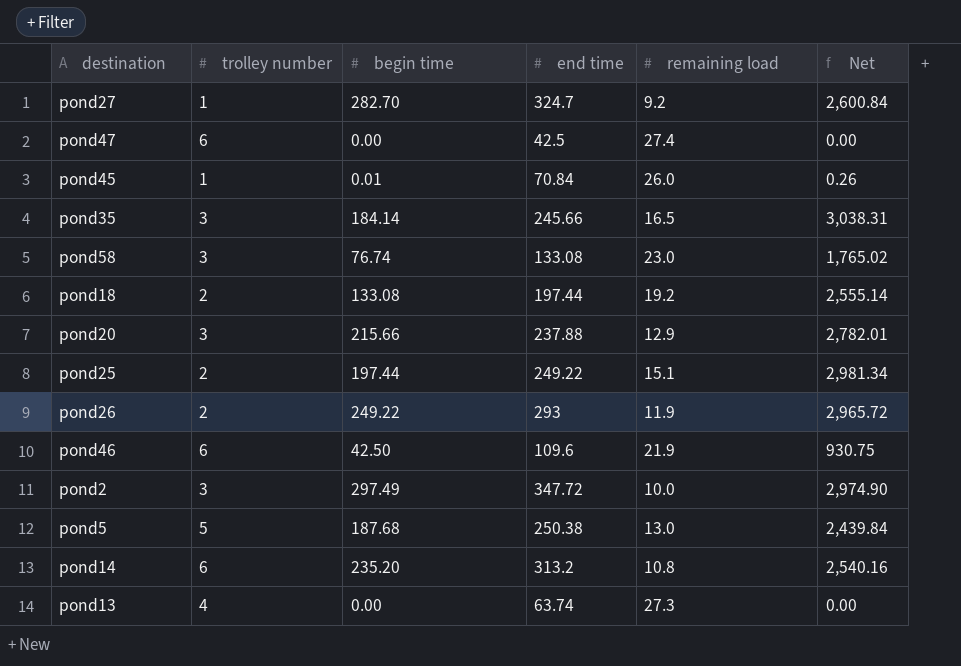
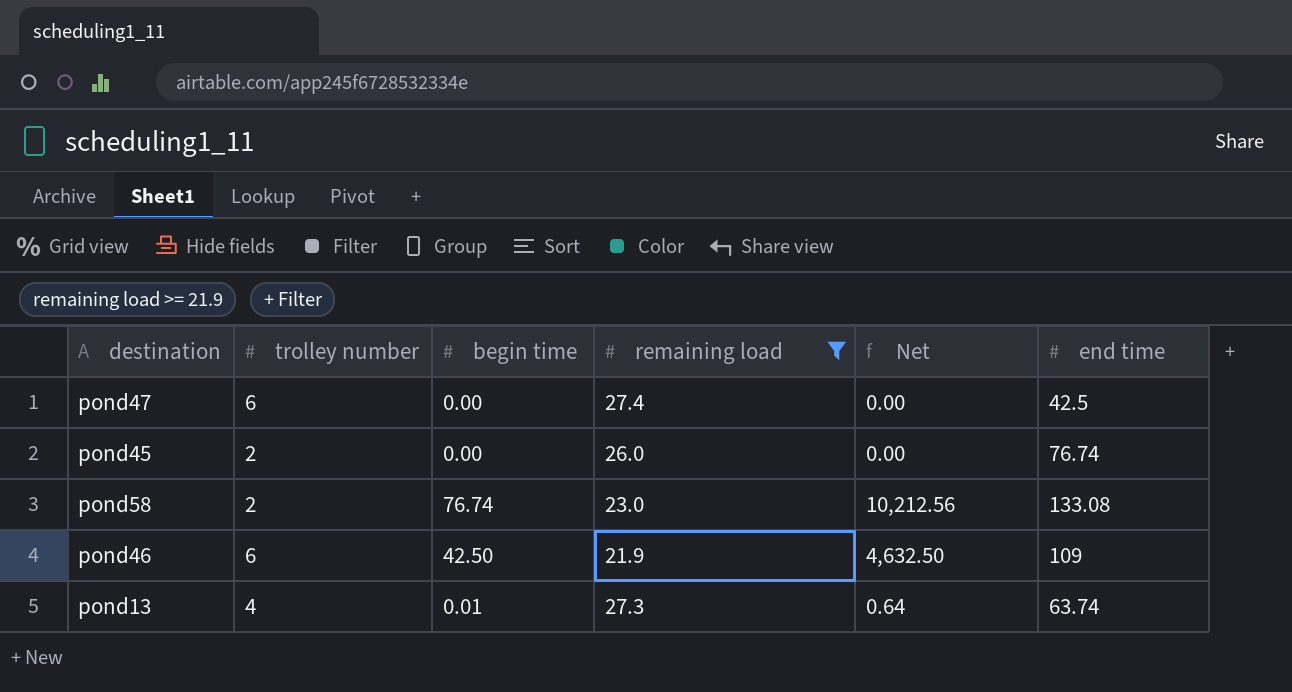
filter: none -> remaining load >= 21.9
column Net | formula: [begin time] * [remaining load] -> [begin time] * [end time]
column end time | position: 4 -> 6
pond45 | trolley number: 1 -> 2
pond45 | begin time: 0.01 -> 0.00
pond45 | end time: 70.84 -> 76.74
pond58 | trolley number: 3 -> 2
pond46 | end time: 109.6 -> 109
pond13 | begin time: 0.00 -> 0.01

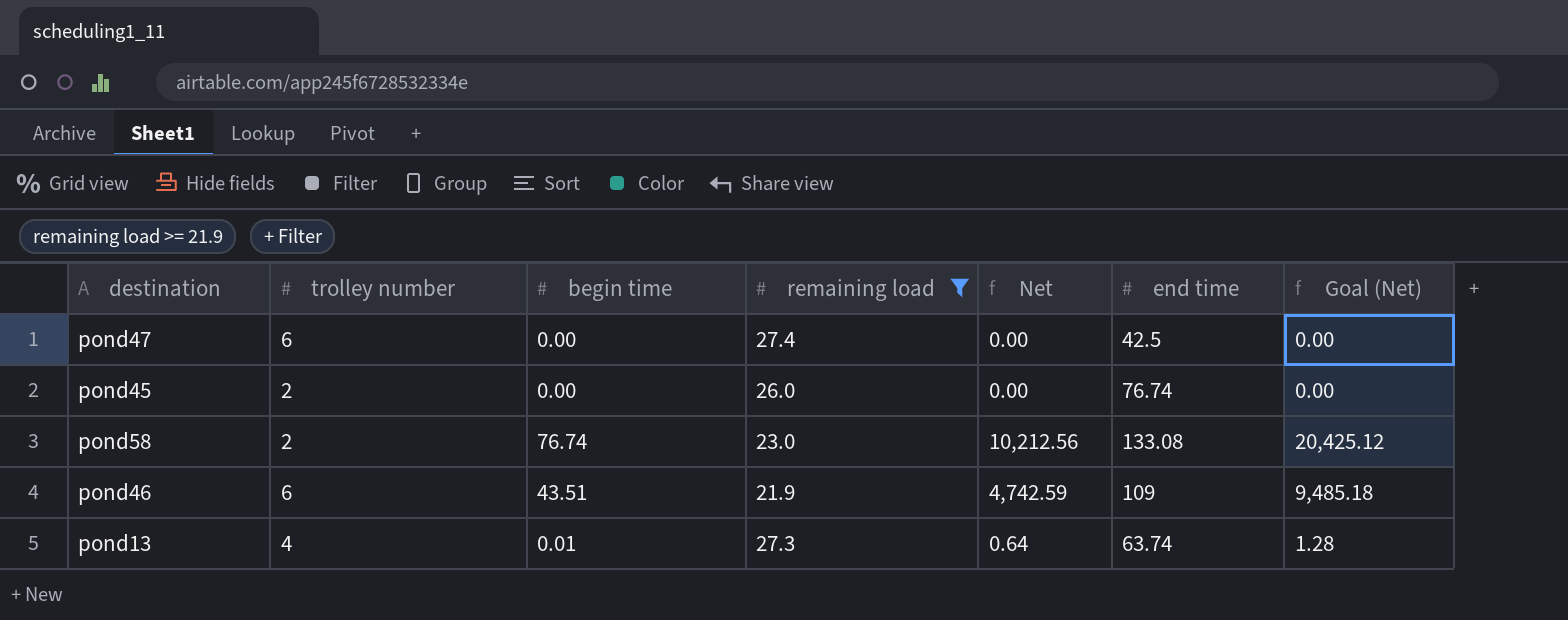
column Goal (Net) | formula: none -> [Net] * 2
pond46 | begin time: 42.50 -> 43.51
pond46 | Net: 4,632.50 -> 4,742.59

